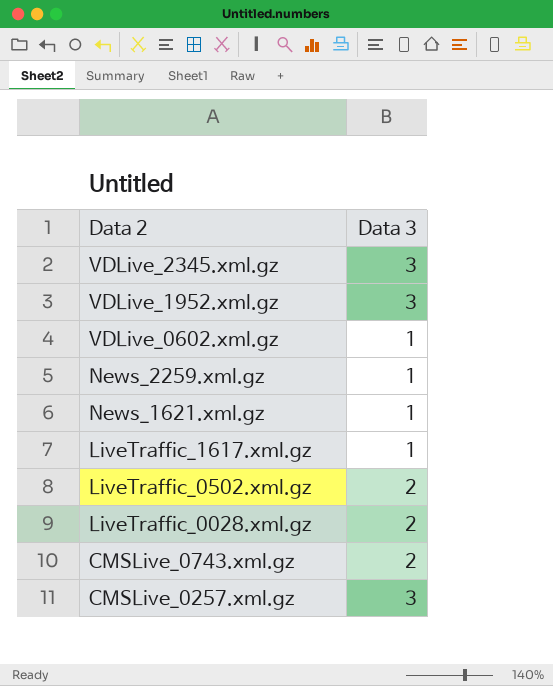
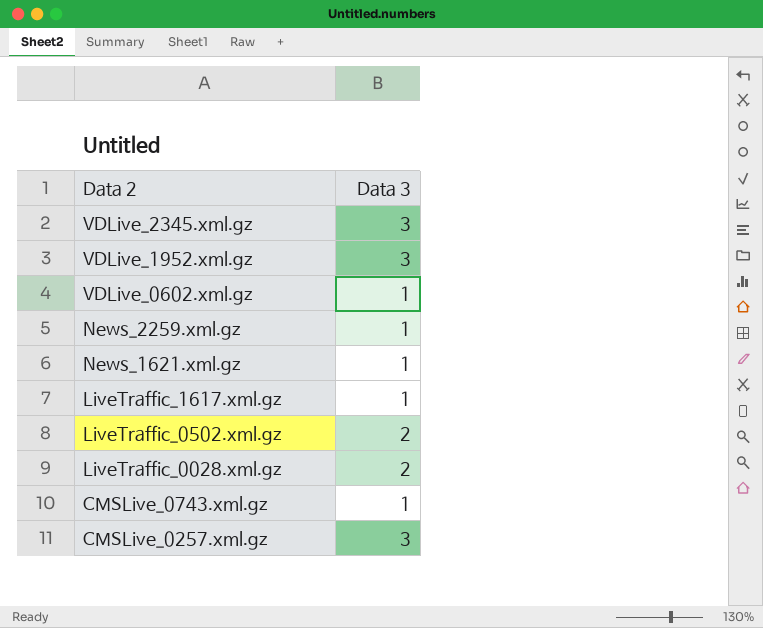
CMSLive_0743.xml.gz | Data 3: 2 -> 1

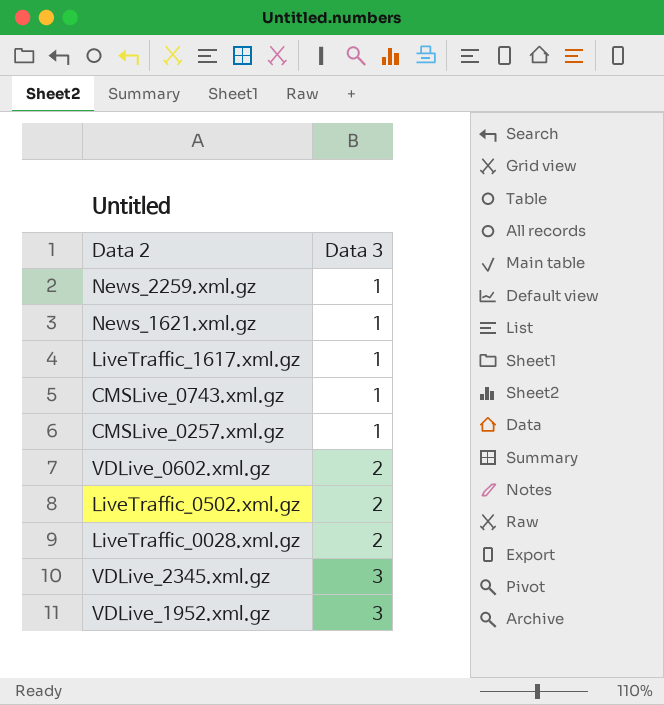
row order: Data 2 descending -> Data 3 ascending
CMSLive_0257.xml.gz | Data 3: 3 -> 1
VDLive_0602.xml.gz | Data 3: 1 -> 2

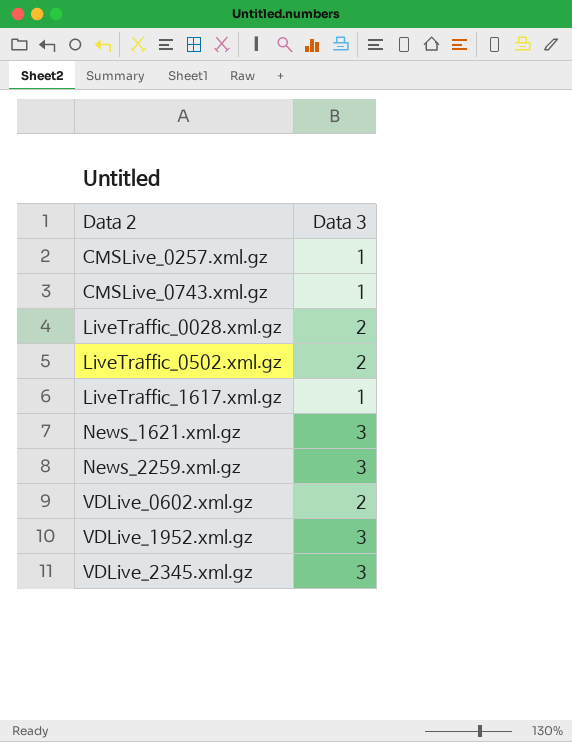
row order: Data 3 ascending -> Data 2 ascending
News_1621.xml.gz | Data 3: 1 -> 3
News_2259.xml.gz | Data 3: 1 -> 3

